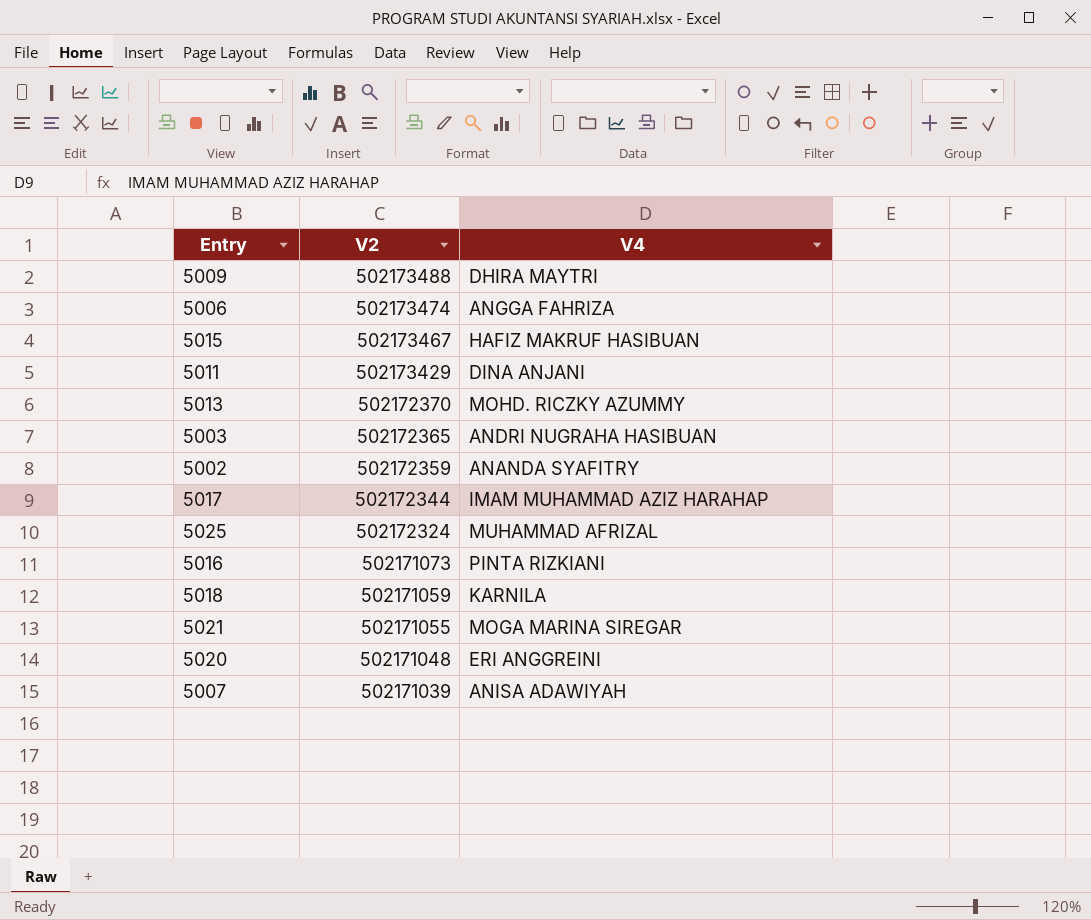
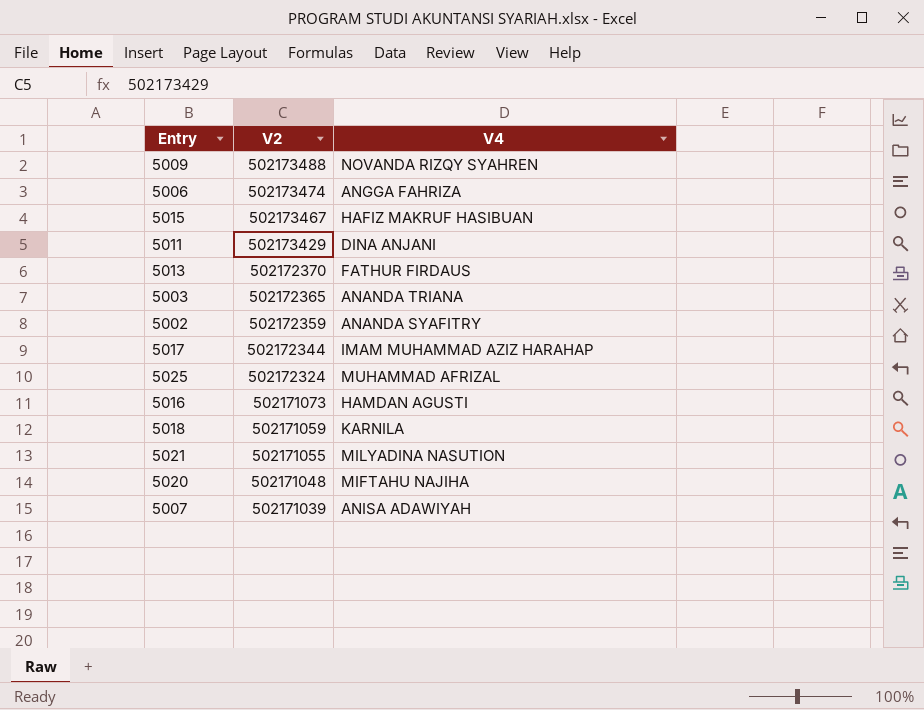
5009 | V4: DHIRA MAYTRI -> NOVANDA RIZQY SYAHREN
5013 | V4: MOHD. RICZKY AZUMMY -> FATHUR FIRDAUS
5003 | V4: ANDRI NUGRAHA HASIBUAN -> ANANDA TRIANA
5016 | V4: PINTA RIZKIANI -> HAMDAN AGUSTI
5021 | V4: MOGA MARINA SIREGAR -> MILYADINA NASUTION
5020 | V4: ERI ANGGREINI -> MIFTAHU NAJIHA

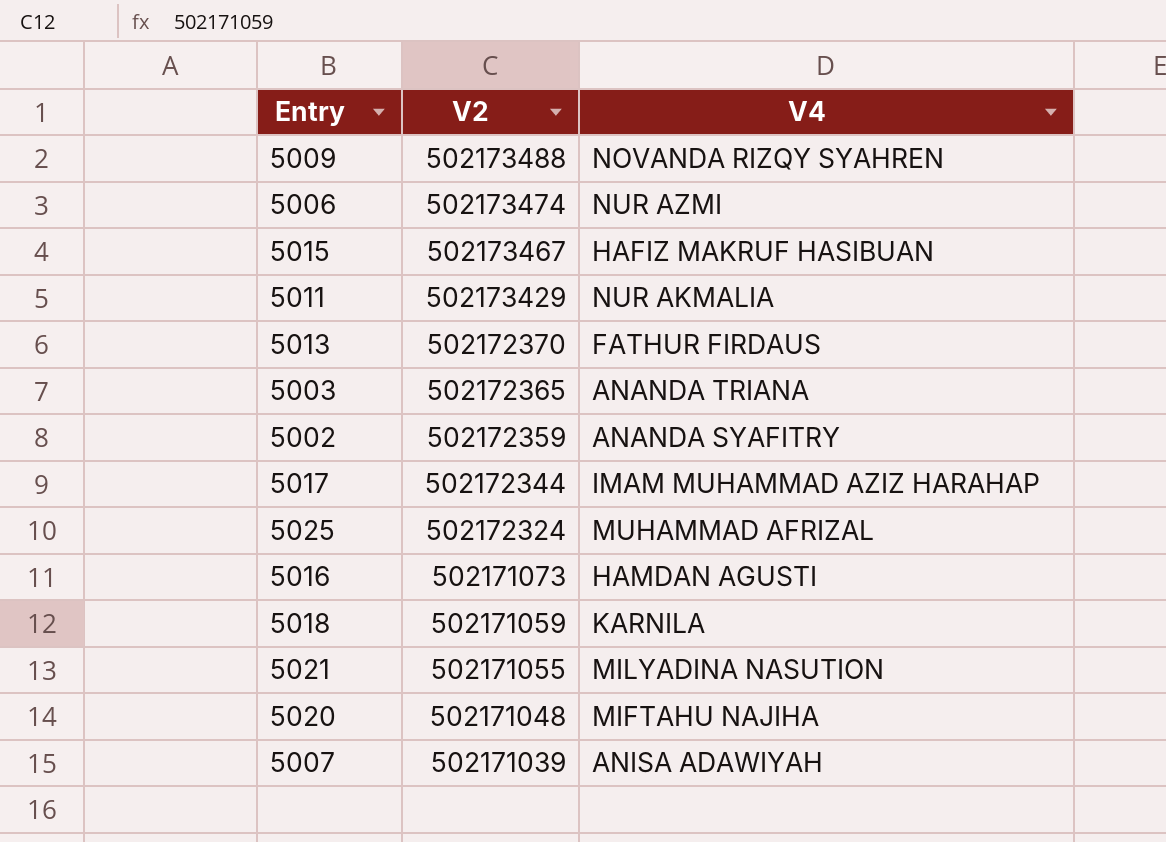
5006 | V4: ANGGA FAHRIZA -> NUR AZMI
5011 | V4: DINA ANJANI -> NUR AKMALIA

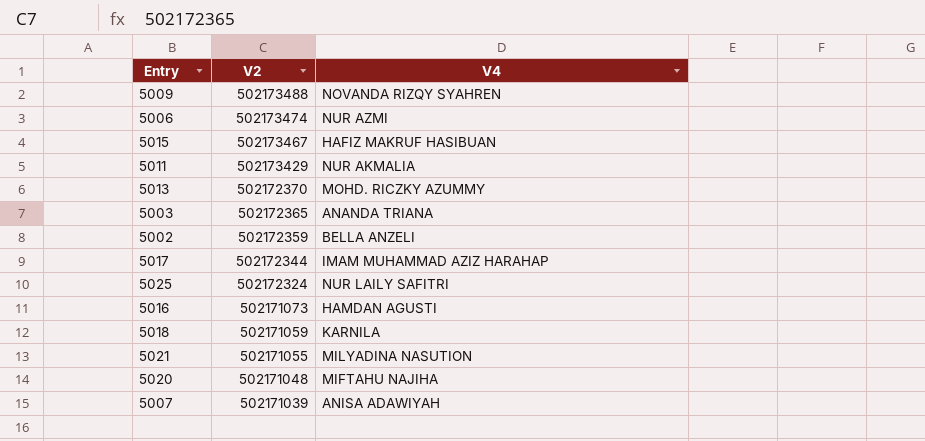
5013 | V4: FATHUR FIRDAUS -> MOHD. RICZKY AZUMMY
5002 | V4: ANANDA SYAFITRY -> BELLA ANZELI
5025 | V4: MUHAMMAD AFRIZAL -> NUR LAILY SAFITRI

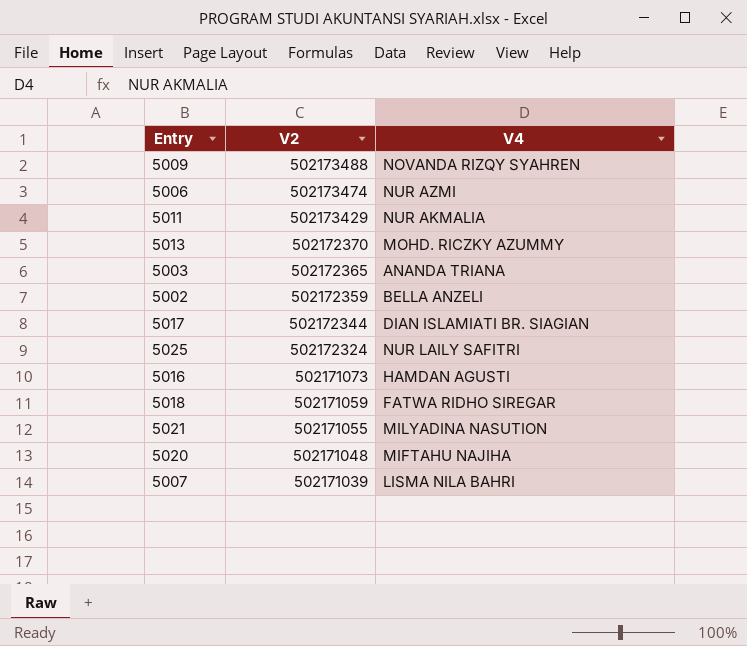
row 5015: 502173467 | HAFIZ MAKRUF HASIBUAN -> none
5017 | V4: IMAM MUHAMMAD AZIZ HARAHAP -> DIAN ISLAMIATI BR. SIAGIAN
5018 | V4: KARNILA -> FATWA RIDHO SIREGAR
5007 | V4: ANISA ADAWIYAH -> LISMA NILA BAHRI

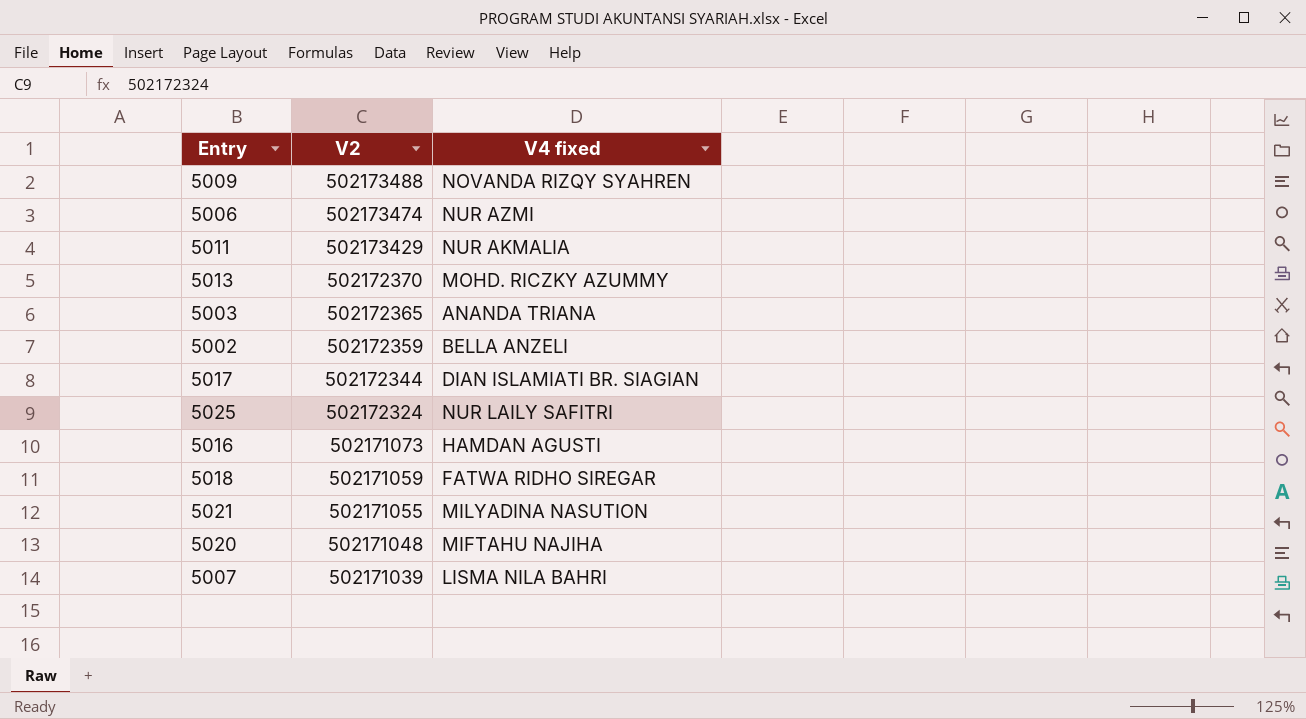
column name: V4 -> V4 fixed

